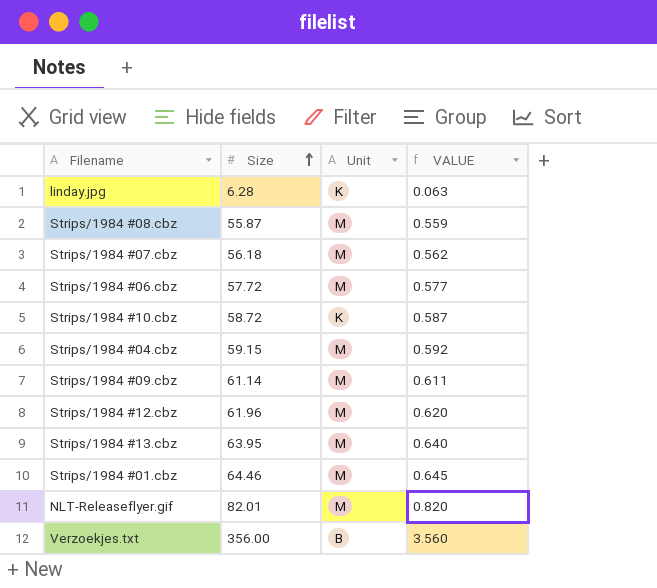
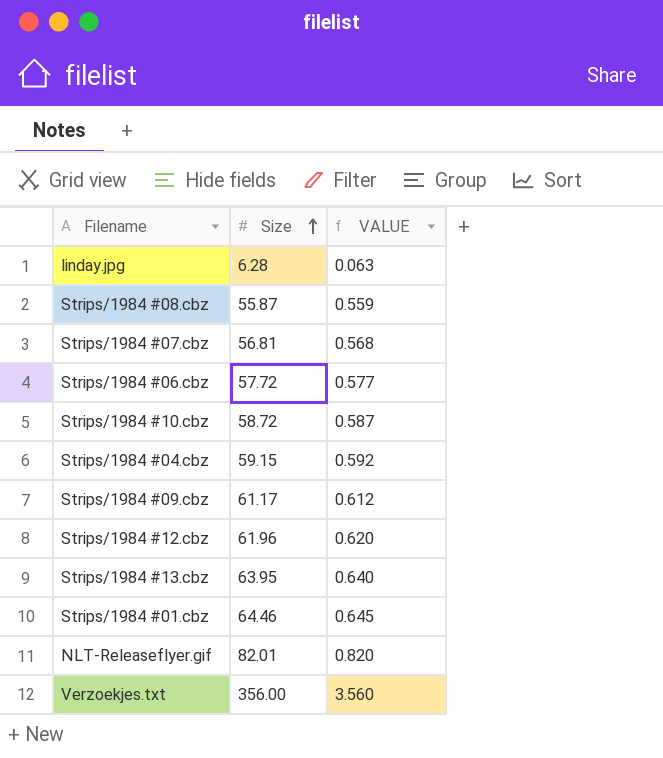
column Unit | position: 3 -> none
Strips/1984 #07.cbz | Size: 56.18 -> 56.81
Strips/1984 #07.cbz | VALUE: 0.562 -> 0.568
Strips/1984 #09.cbz | Size: 61.14 -> 61.17
Strips/1984 #09.cbz | VALUE: 0.611 -> 0.612

